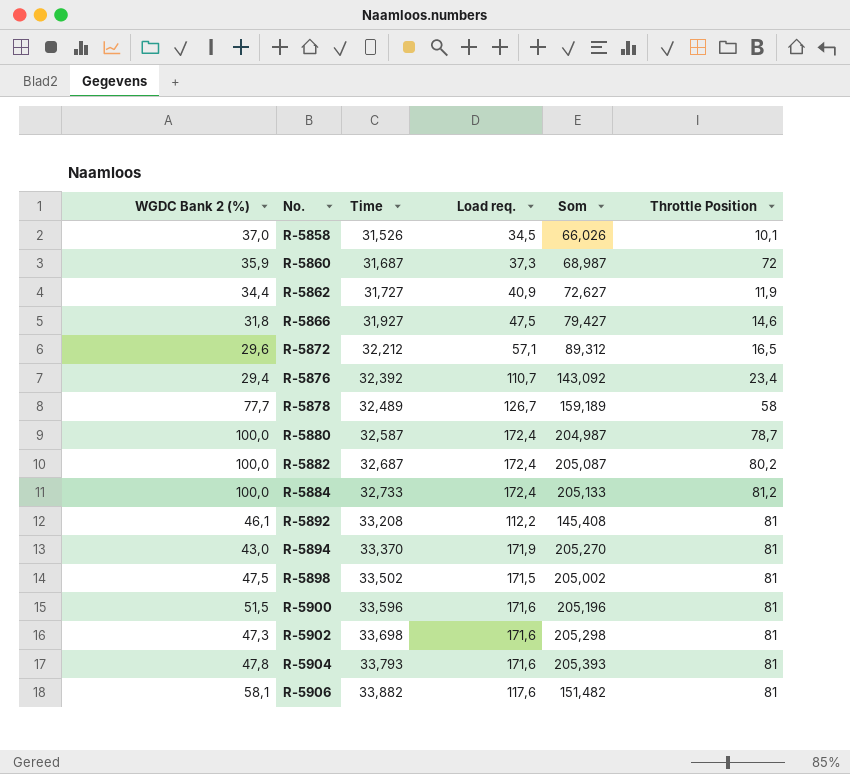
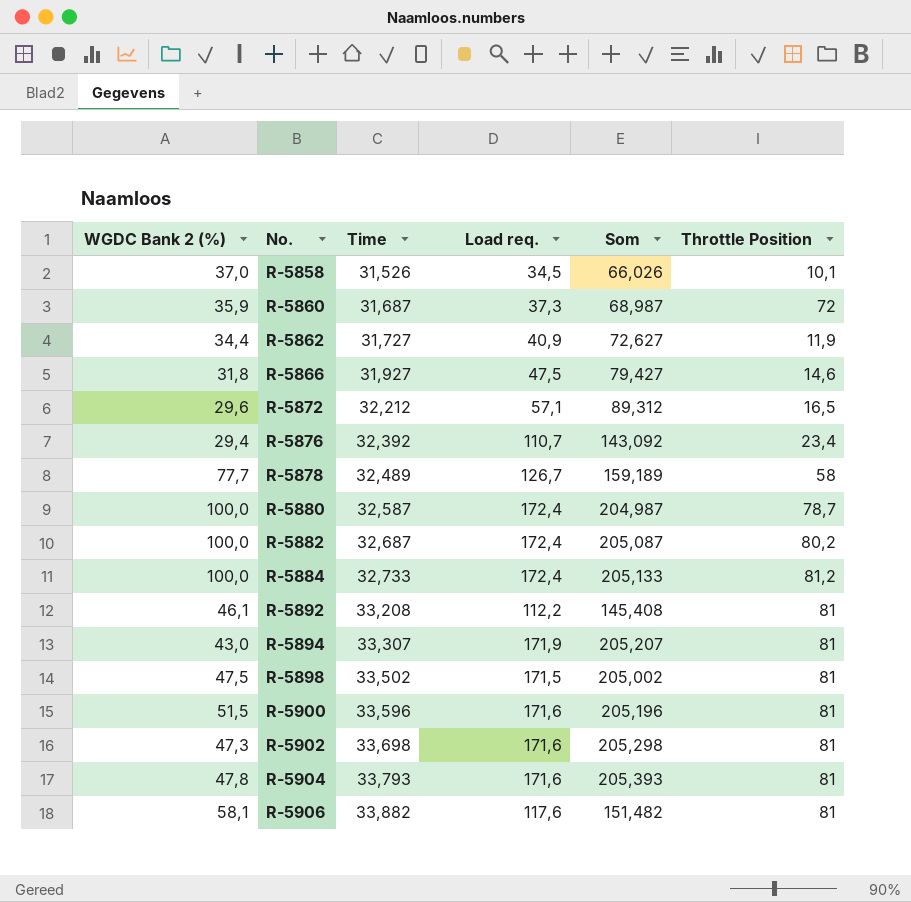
R-5894 | Time: 33,370 -> 33,307
R-5894 | Som: 205,270 -> 205,207

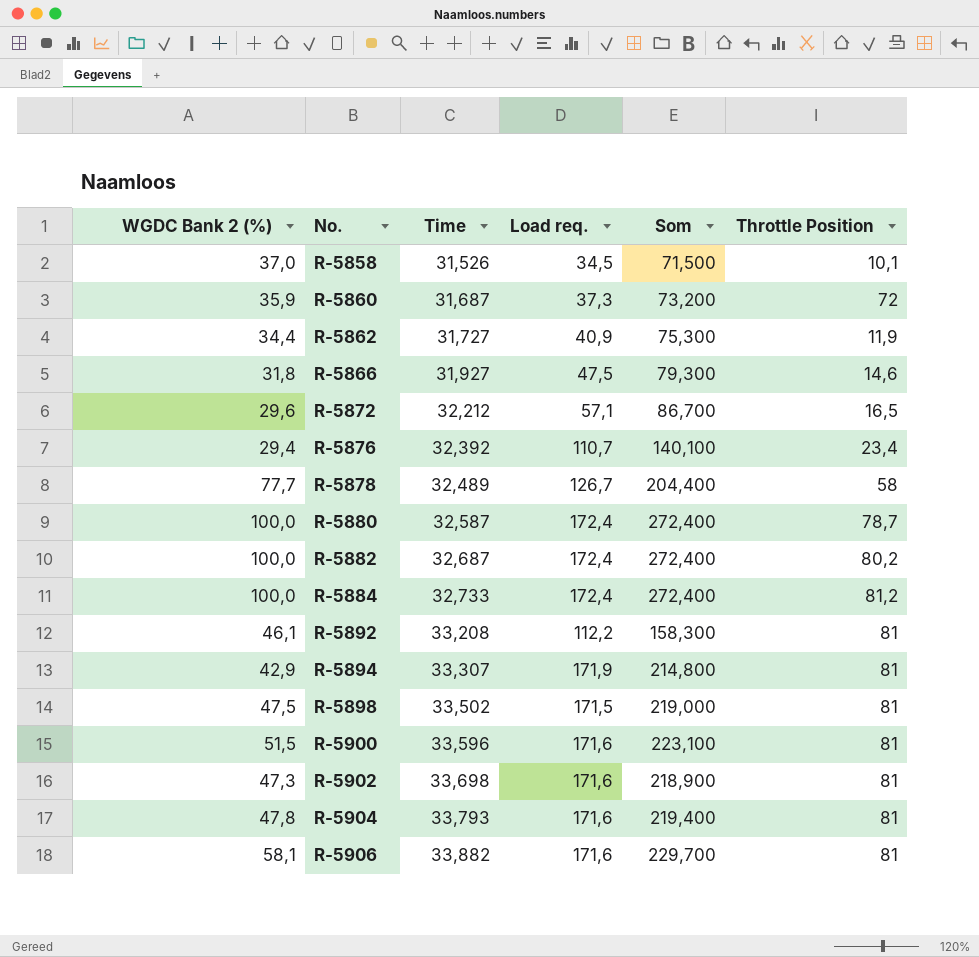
column Som | formula: [Time] + [Load req.] -> [WGDC Bank 2 (%)] + [Load req.]
R-5894 | WGDC Bank 2 (%): 43,0 -> 42,9
R-5906 | Load req.: 117,6 -> 171,6

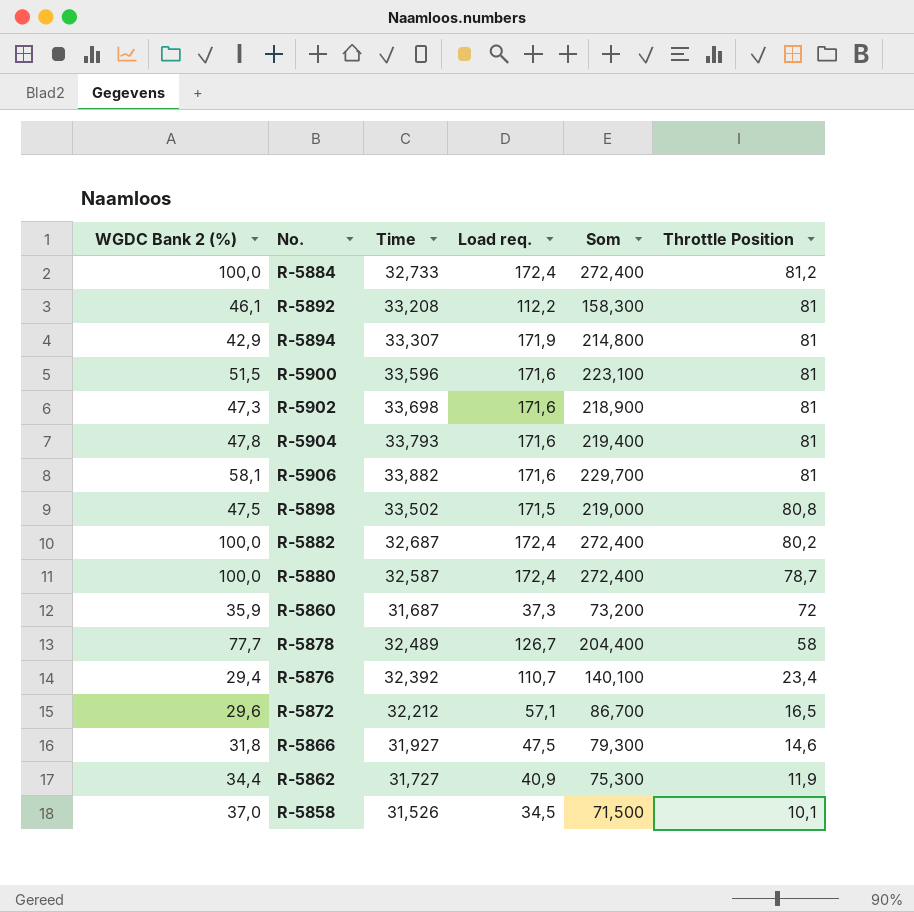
row order: No. ascending -> Throttle Position descending
R-5898 | Throttle Position: 81 -> 80,8

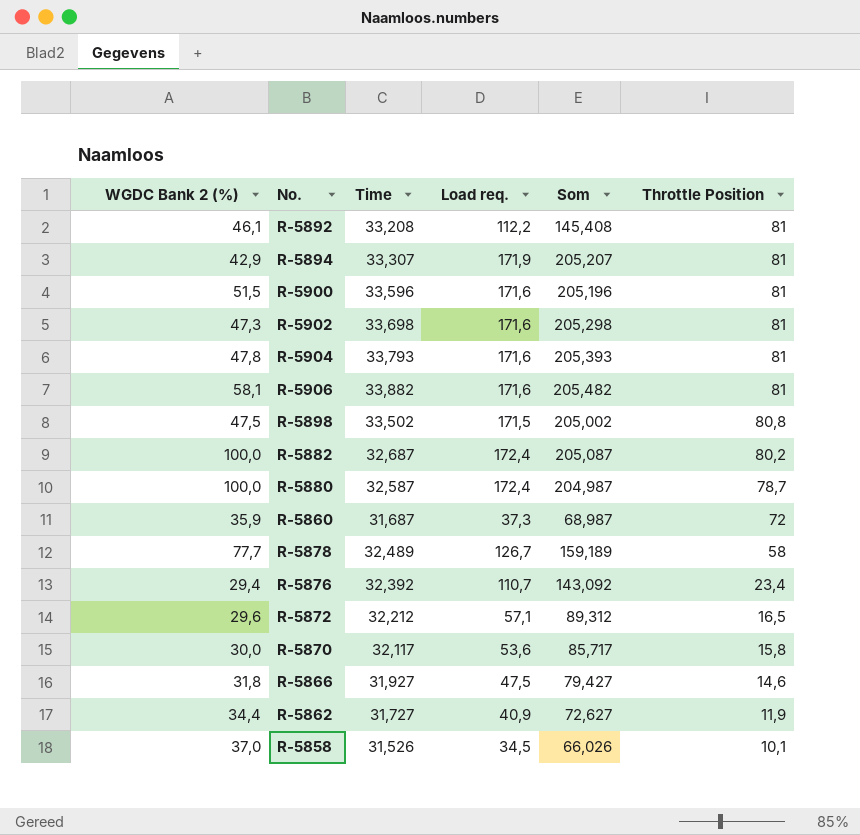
column Som | formula: [WGDC Bank 2 (%)] + [Load req.] -> [Time] + [Load req.]
row R-5884: 100,0 | 32,733 | 172,4 | 272,400 | 81,2 -> none
row R-5870: none -> 30,0 | 32,117 | 53,6 | 85,717 | 15,8

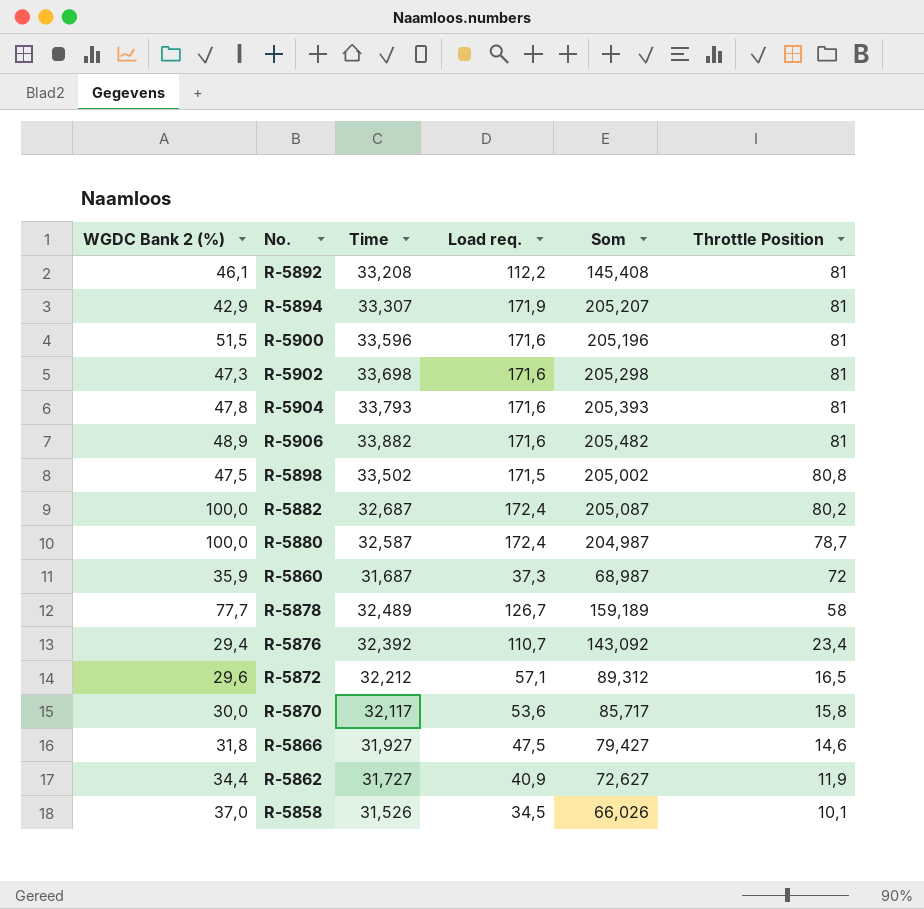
R-5906 | WGDC Bank 2 (%): 58,1 -> 48,9

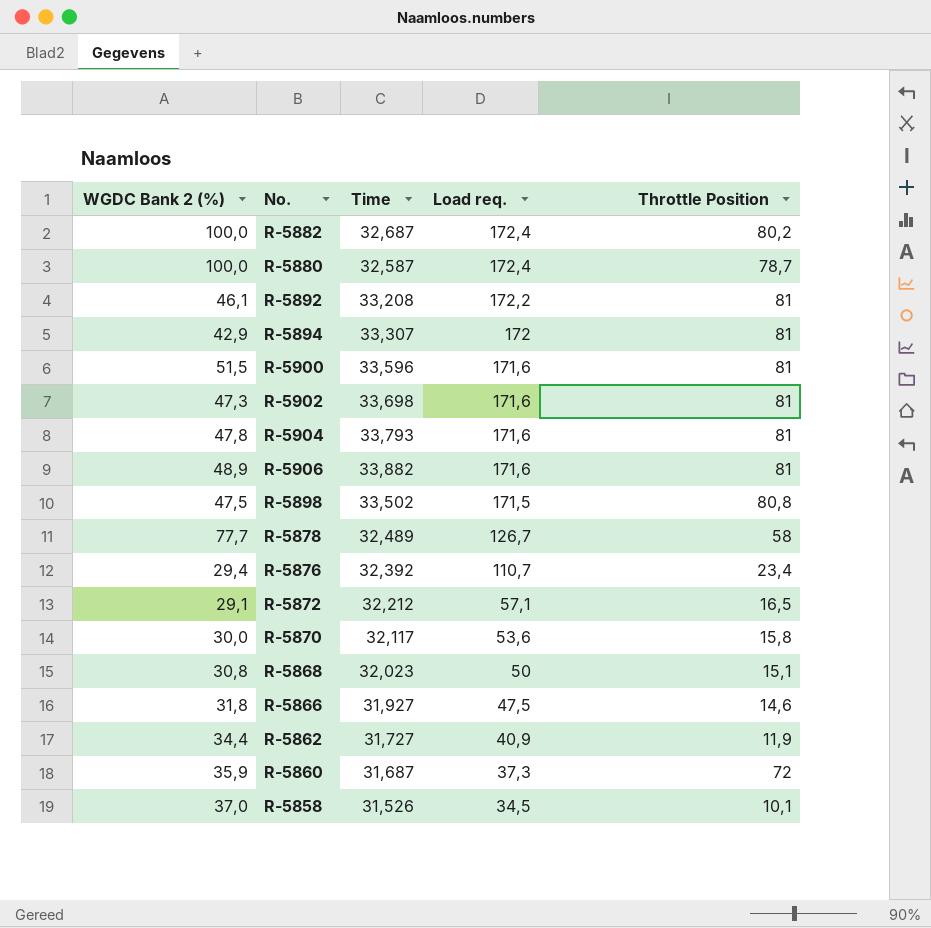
row order: Throttle Position descending -> Load req. descending
column Som | formula: [Time] + [Load req.] -> none
R-5892 | Load req.: 112,2 -> 172,2
R-5894 | Load req.: 171,9 -> 172
R-5872 | WGDC Bank 2 (%): 29,6 -> 29,1
row R-5868: none -> 30,8 | 32,023 | 50 | 15,1

